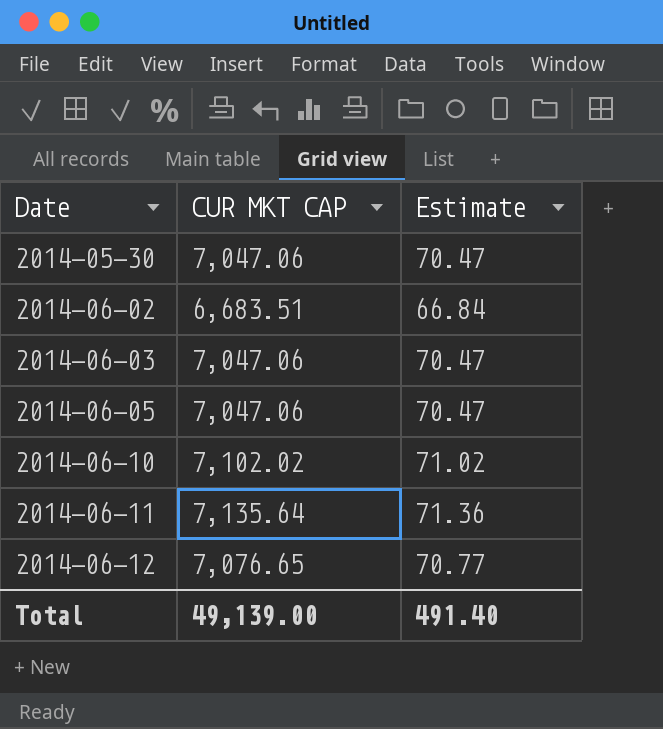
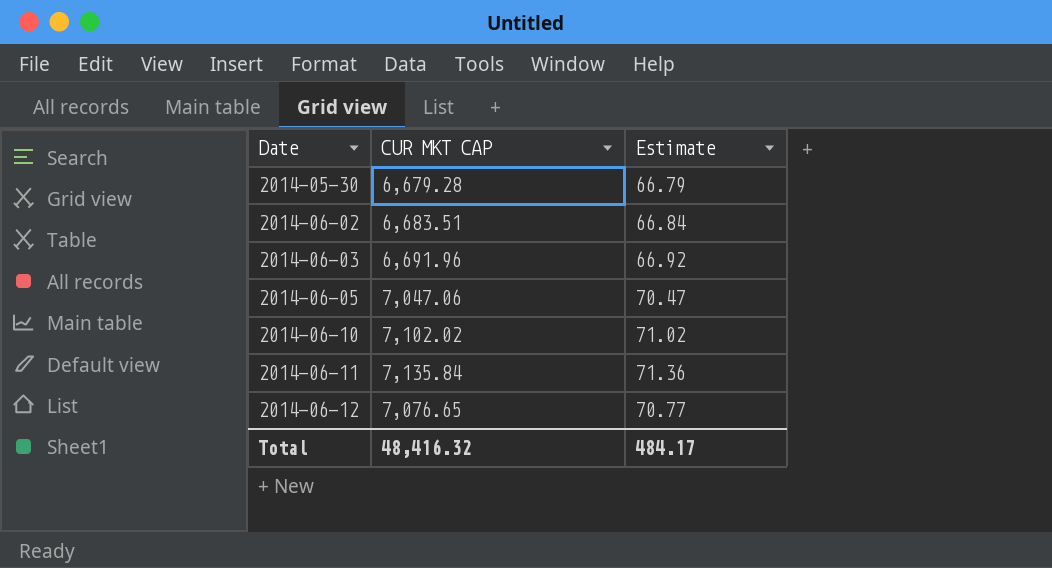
2014-05-30 | CUR MKT CAP: 7,047.06 -> 6,679.28
2014-05-30 | Estimate: 70.47 -> 66.79
2014-06-03 | CUR MKT CAP: 7,047.06 -> 6,691.96
2014-06-03 | Estimate: 70.47 -> 66.92
2014-06-11 | CUR MKT CAP: 7,135.64 -> 7,135.84
Total | CUR MKT CAP: 49,139.00 -> 48,416.32
Total | Estimate: 491.40 -> 484.17

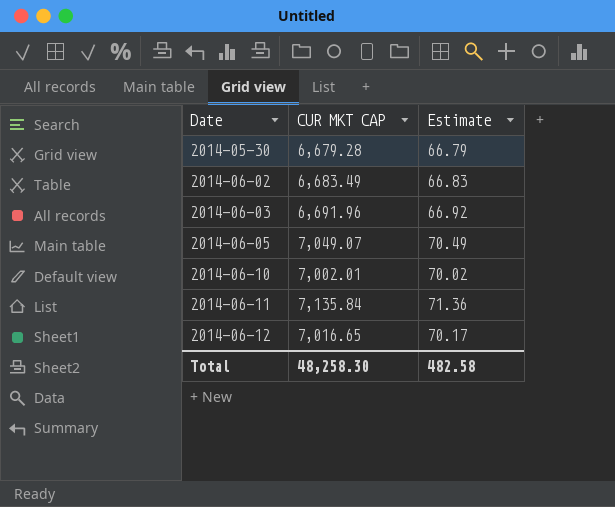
2014-06-02 | CUR MKT CAP: 6,683.51 -> 6,683.49
2014-06-02 | Estimate: 66.84 -> 66.83
2014-06-05 | CUR MKT CAP: 7,047.06 -> 7,049.07
2014-06-05 | Estimate: 70.47 -> 70.49
2014-06-10 | CUR MKT CAP: 7,102.02 -> 7,002.01
2014-06-10 | Estimate: 71.02 -> 70.02
2014-06-12 | CUR MKT CAP: 7,076.65 -> 7,016.65
2014-06-12 | Estimate: 70.77 -> 70.17
Total | CUR MKT CAP: 48,416.32 -> 48,258.30
Total | Estimate: 484.17 -> 482.58

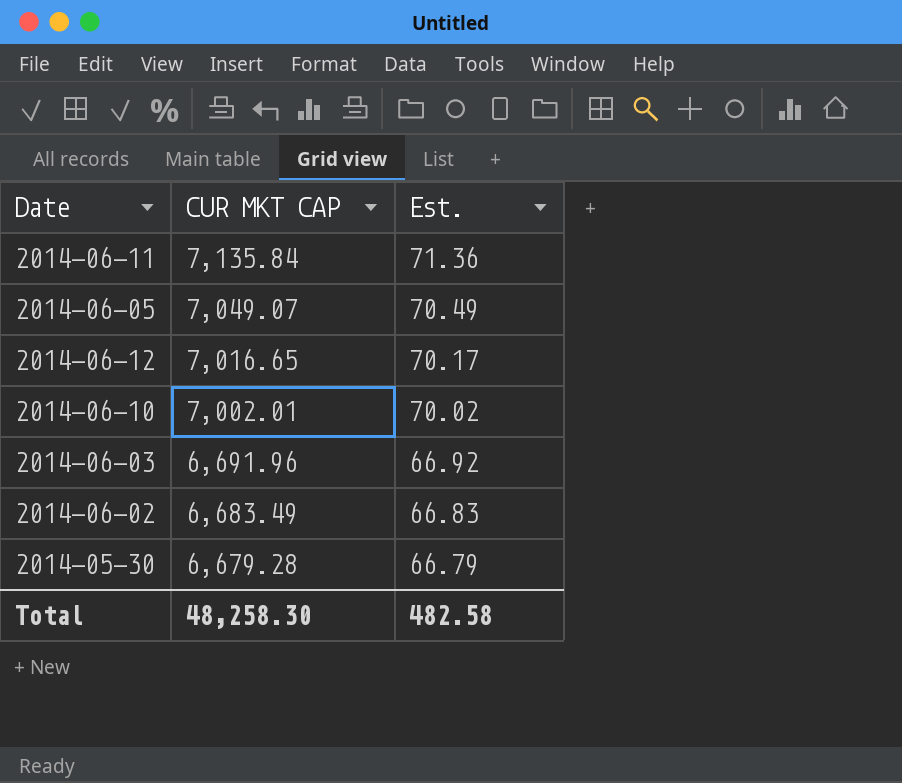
row order: Date ascending -> CUR MKT CAP descending
column name: Estimate -> Est.

